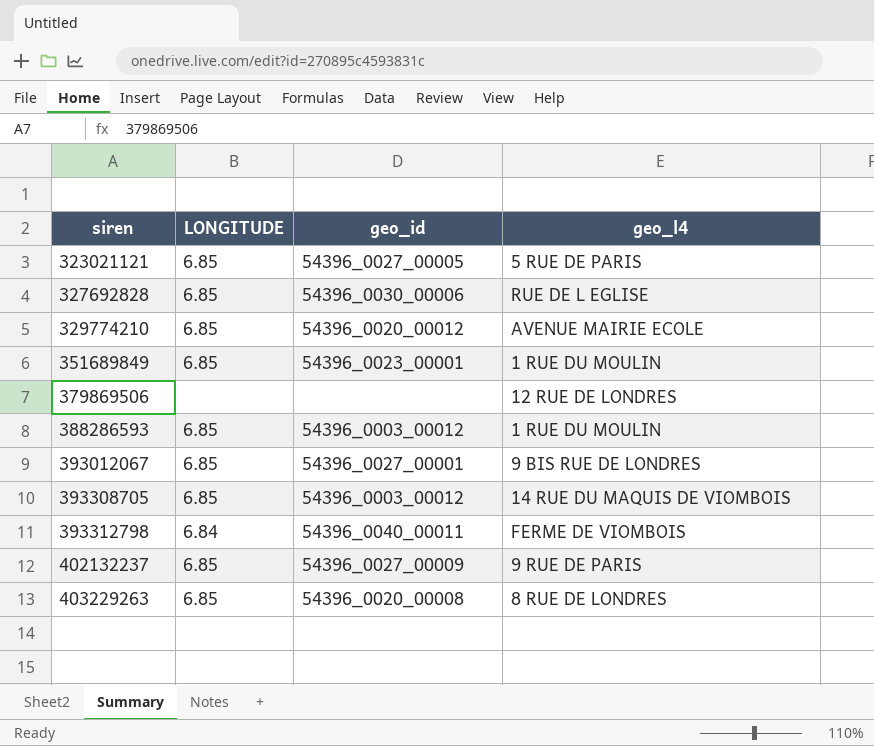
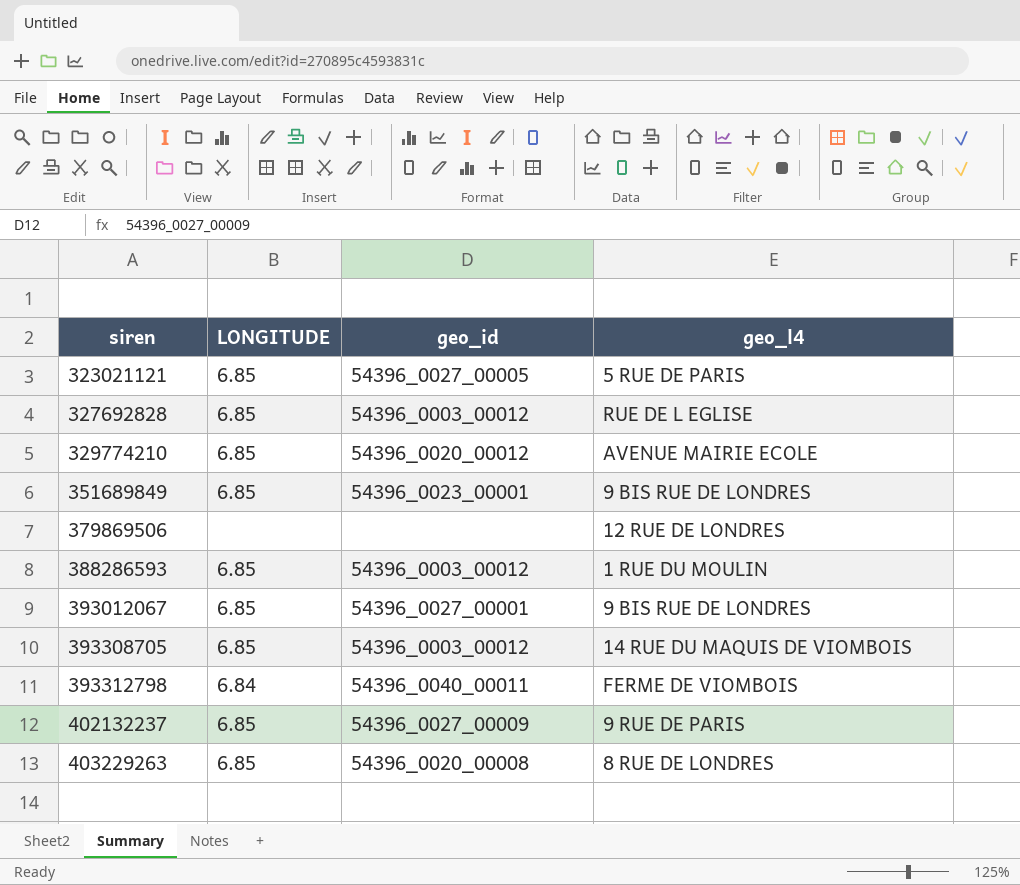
327692828 | geo_id: 54396_0030_00006 -> 54396_0003_00012
351689849 | geo_l4: 1 RUE DU MOULIN -> 9 BIS RUE DE LONDRES

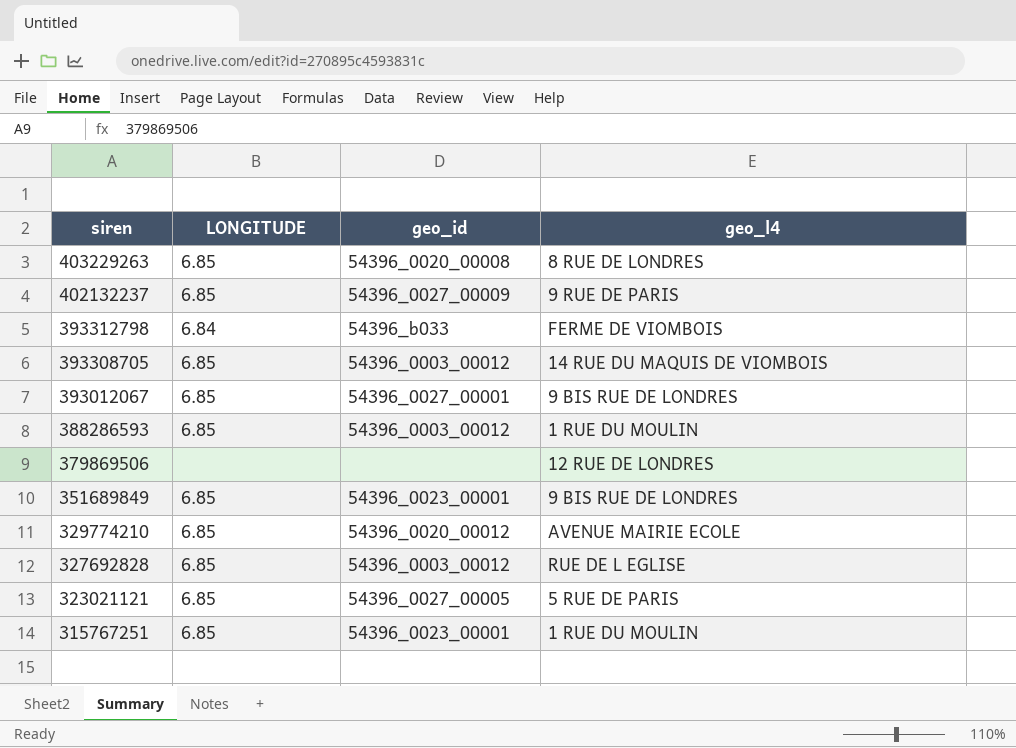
row order: siren ascending -> siren descending
393312798 | geo_id: 54396_0040_00011 -> 54396_b033
row 315767251: none -> 6.85 | 54396_0023_00001 | 1 RUE DU MOULIN

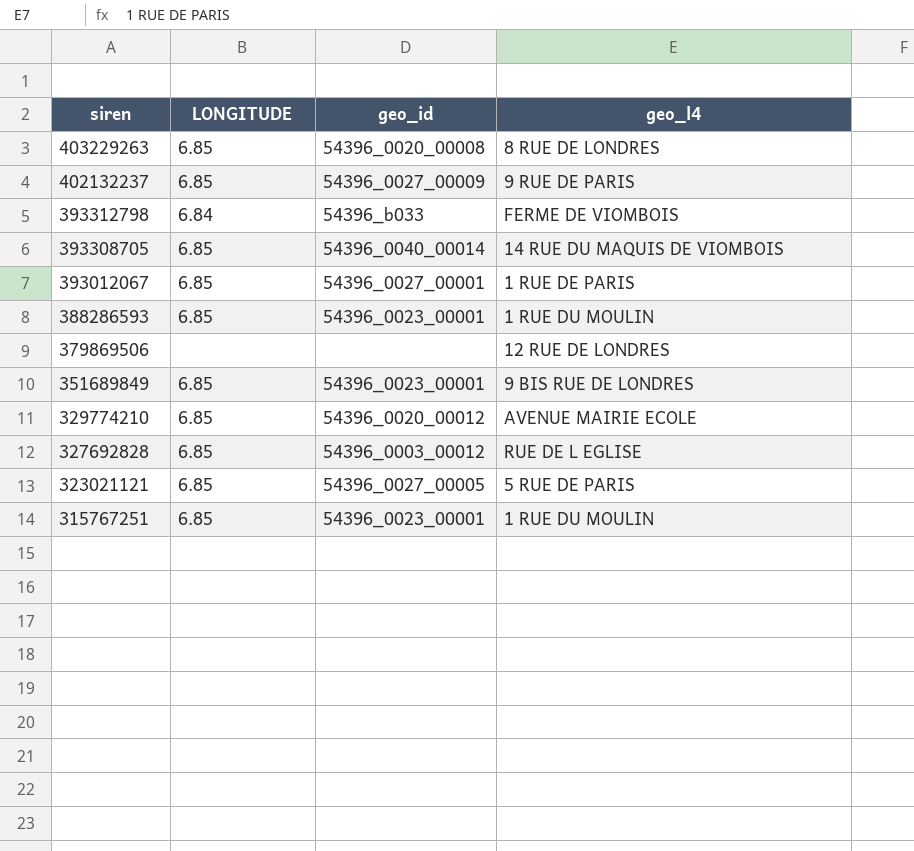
393308705 | geo_id: 54396_0003_00012 -> 54396_0040_00014
393012067 | geo_l4: 9 BIS RUE DE LONDRES -> 1 RUE DE PARIS
388286593 | geo_id: 54396_0003_00012 -> 54396_0023_00001

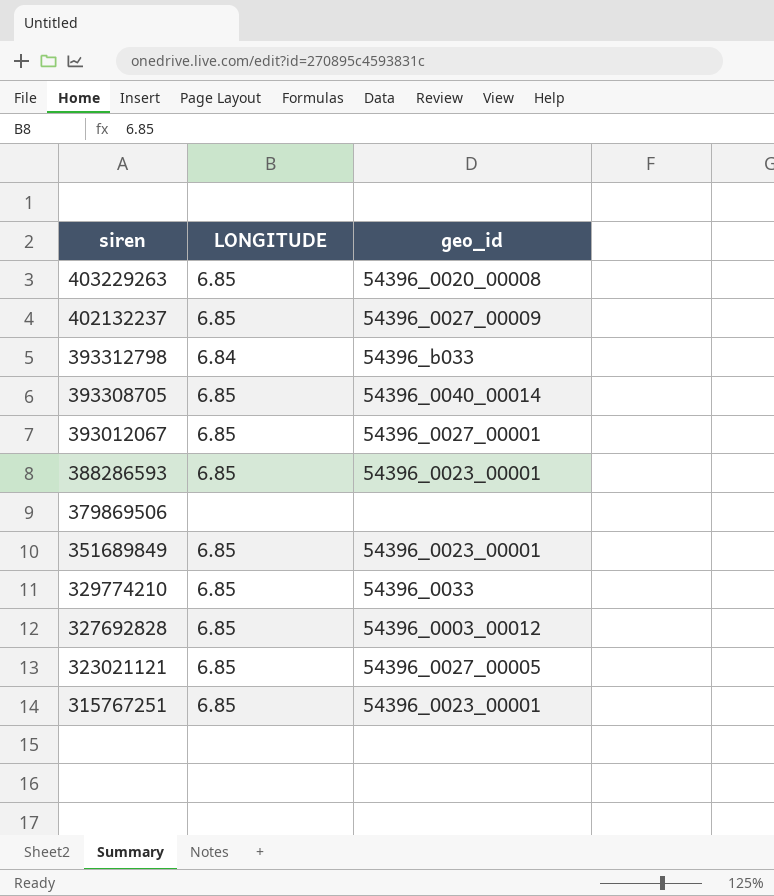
column geo_l4 | position: 4 -> none
329774210 | geo_id: 54396_0020_00012 -> 54396_0033

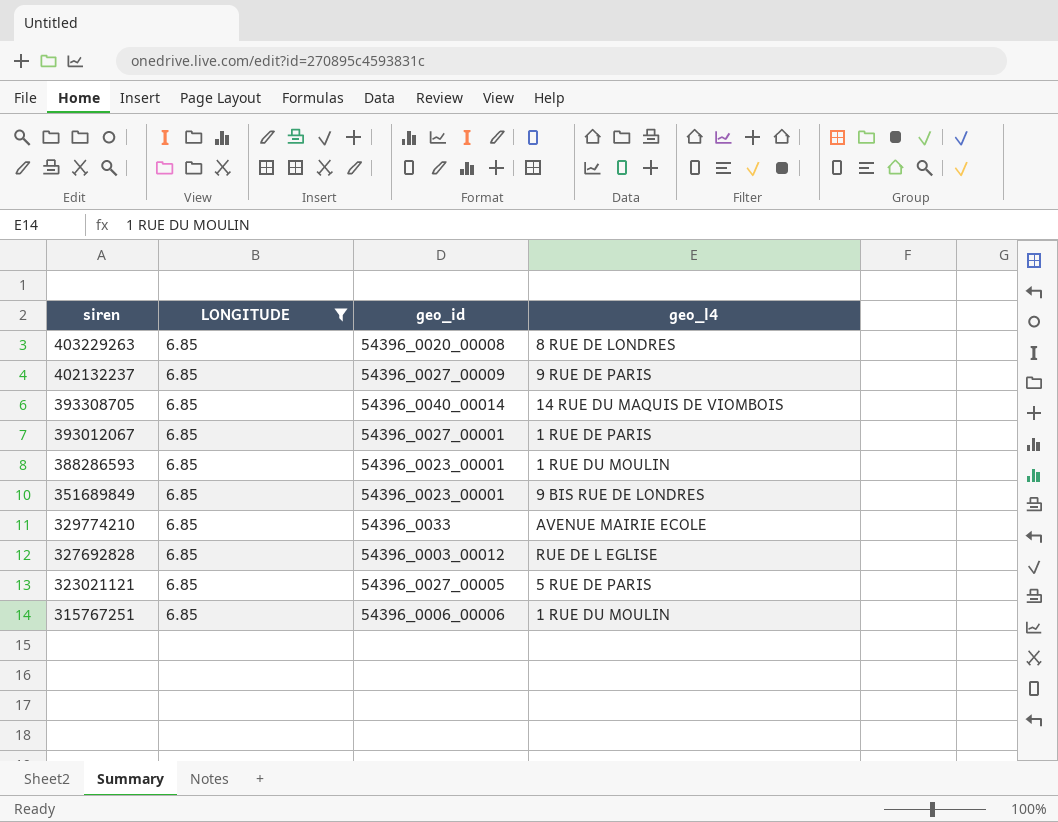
filter: none -> LONGITUDE = 6.85
column geo_l4 | position: none -> 4
315767251 | geo_id: 54396_0023_00001 -> 54396_0006_00006

